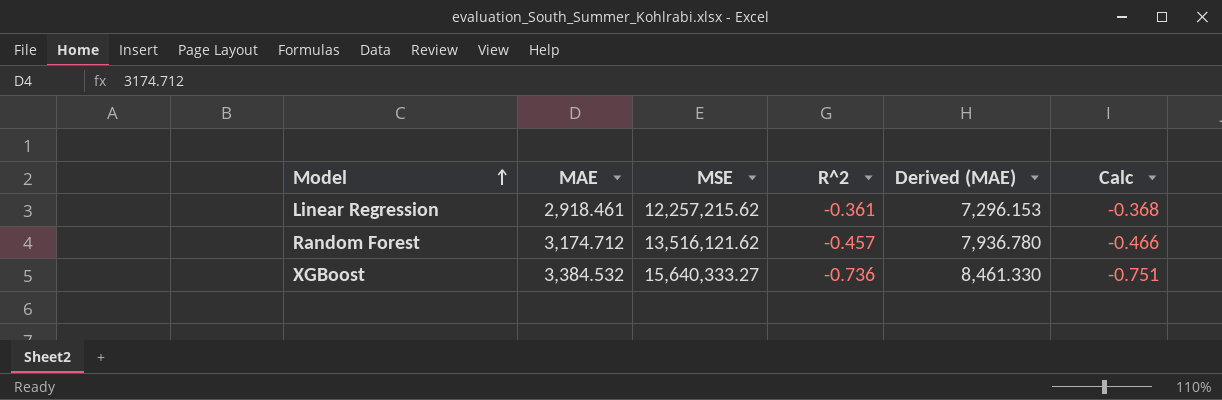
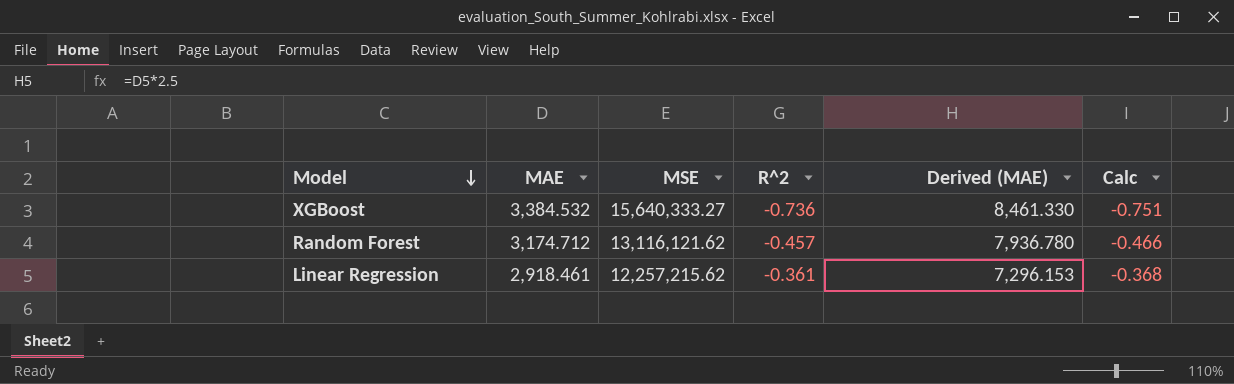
row order: Model ascending -> Model descending
Random Forest | MSE: 13,516,121.62 -> 13,116,121.62

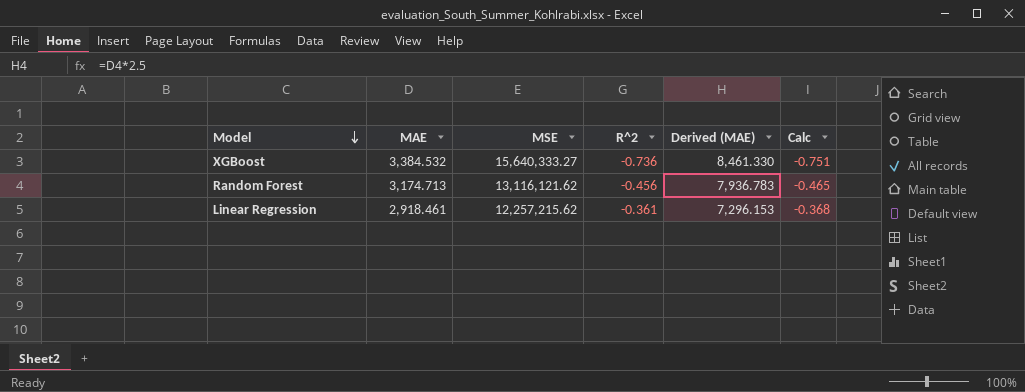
Random Forest | MAE: 3,174.712 -> 3,174.713
Random Forest | R^2: -0.457 -> -0.456
Random Forest | Derived (MAE): 7,936.780 -> 7,936.783
Random Forest | Calc: -0.466 -> -0.465

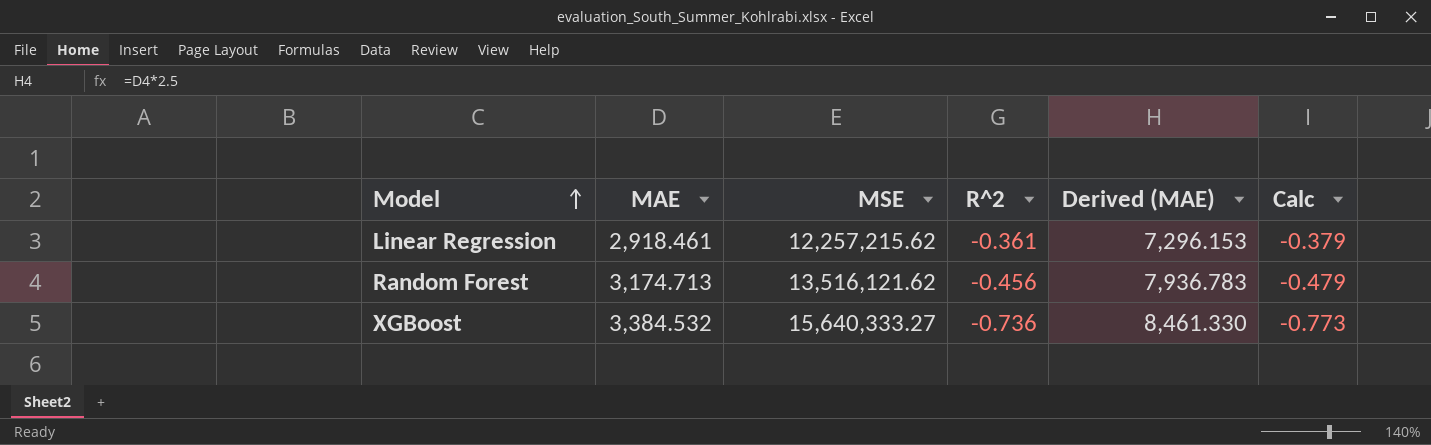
row order: Model descending -> Model ascending
column Calc | formula: [R^2] * 1.02 -> [R^2] * 1.05
Random Forest | MSE: 13,116,121.62 -> 13,516,121.62

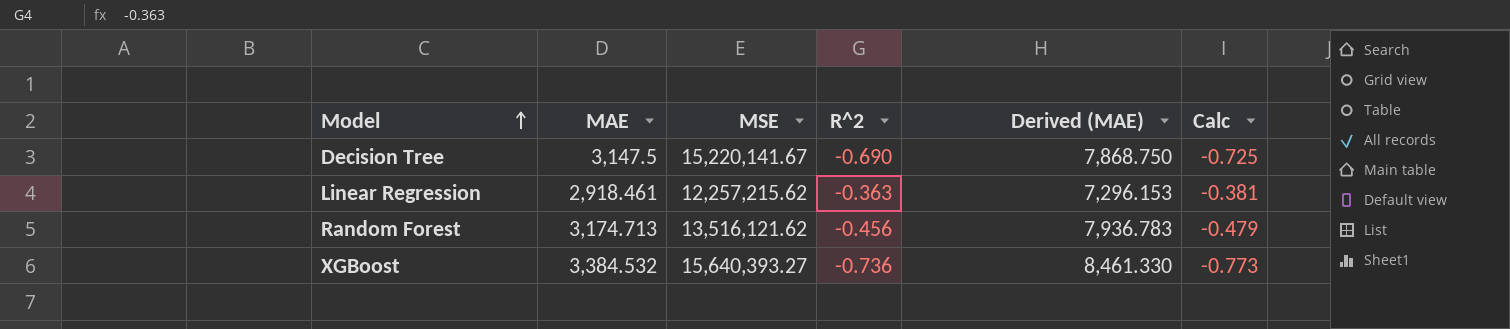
row Decision Tree: none -> 3,147.5 | 15,220,141.67 | -0.690 | 7,868.750 | -0.725
Linear Regression | R^2: -0.361 -> -0.363
Linear Regression | Calc: -0.379 -> -0.381
XGBoost | MSE: 15,640,333.27 -> 15,640,393.27

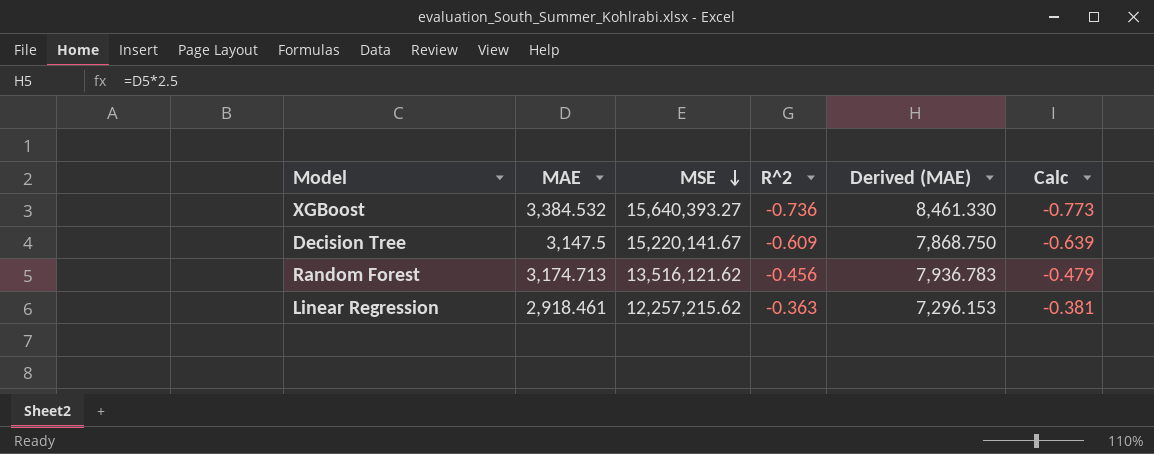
row order: Model ascending -> MSE descending
Decision Tree | R^2: -0.690 -> -0.609
Decision Tree | Calc: -0.725 -> -0.639

